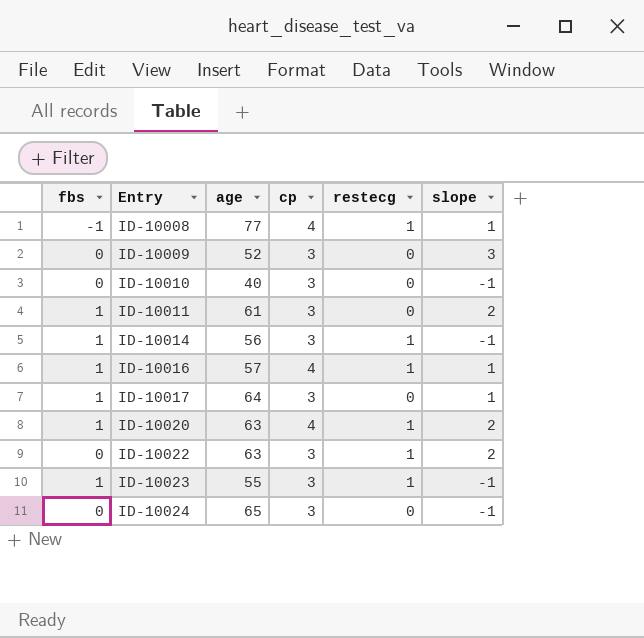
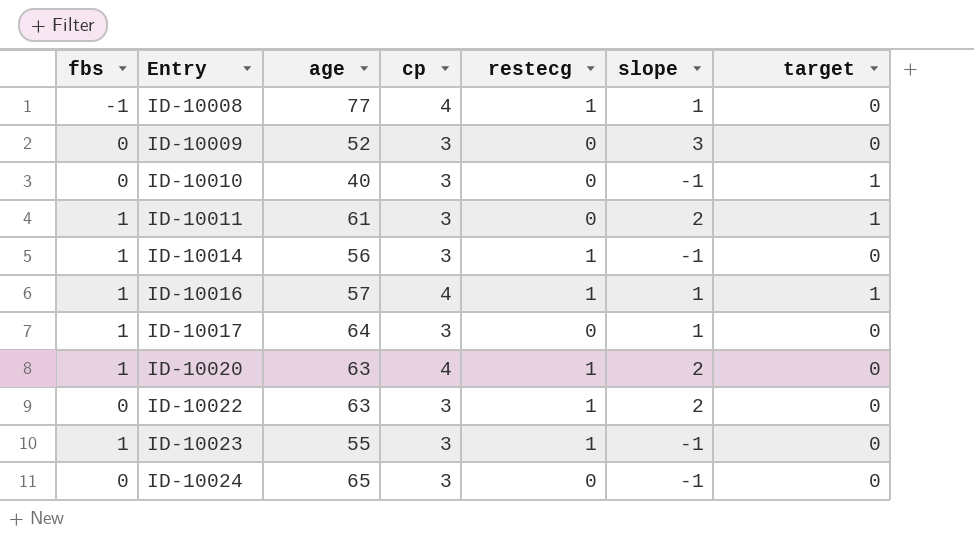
column target | position: none -> 7

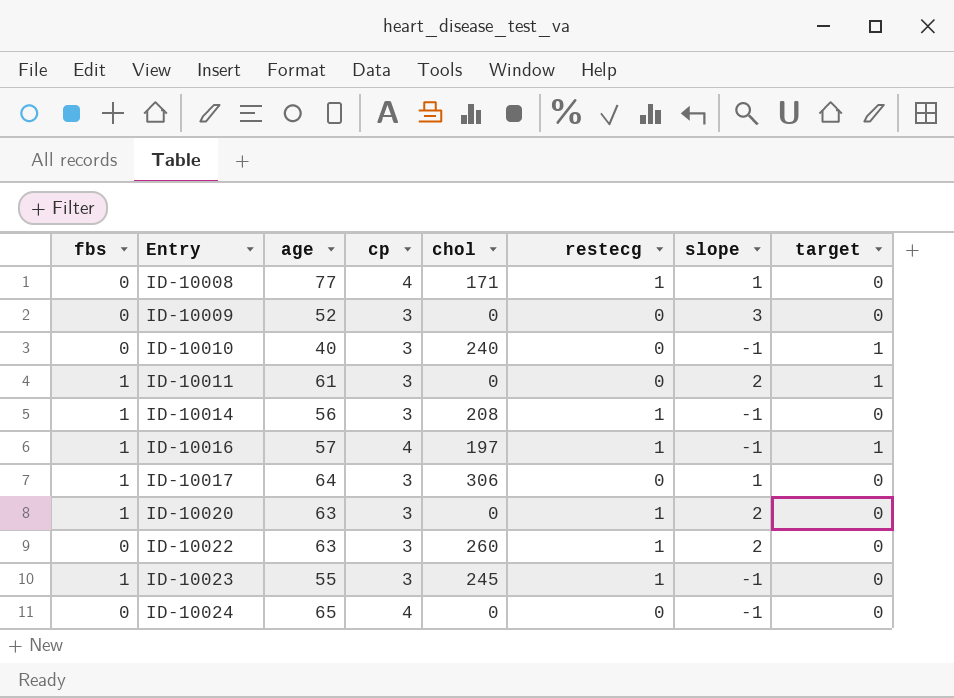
column chol | position: none -> 5
ID-10008 | fbs: -1 -> 0
ID-10016 | slope: 1 -> -1
ID-10020 | cp: 4 -> 3
ID-10024 | cp: 3 -> 4

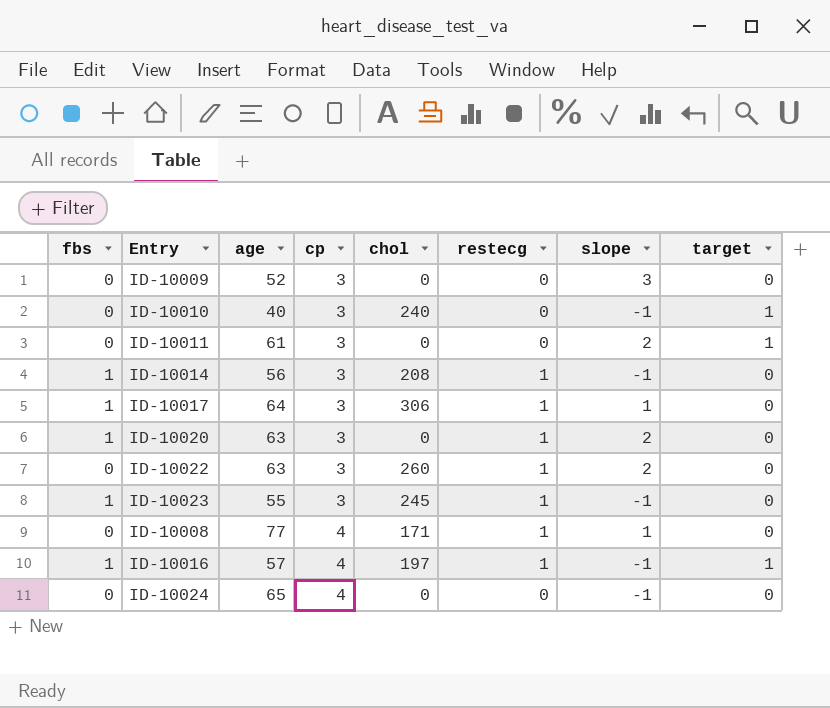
row order: Entry ascending -> cp ascending
ID-10011 | fbs: 1 -> 0
ID-10017 | restecg: 0 -> 1

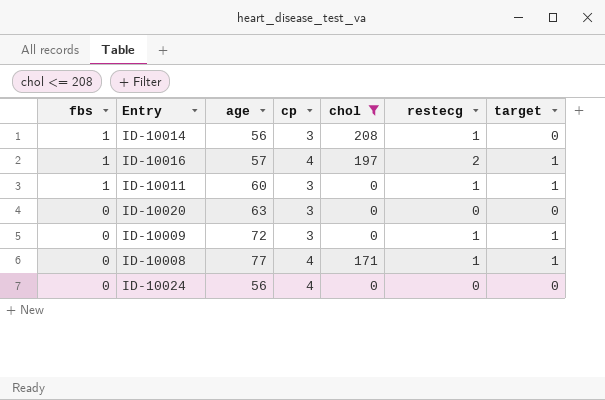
filter: none -> chol <= 208
row order: cp ascending -> fbs descending
column slope | position: 7 -> none
ID-10016 | restecg: 1 -> 2
ID-10011 | fbs: 0 -> 1
ID-10011 | age: 61 -> 60
ID-10011 | restecg: 0 -> 1
ID-10020 | fbs: 1 -> 0
ID-10020 | restecg: 1 -> 0
ID-10009 | age: 52 -> 72
ID-10009 | restecg: 0 -> 1
ID-10009 | target: 0 -> 1
ID-10008 | target: 0 -> 1
ID-10024 | age: 65 -> 56

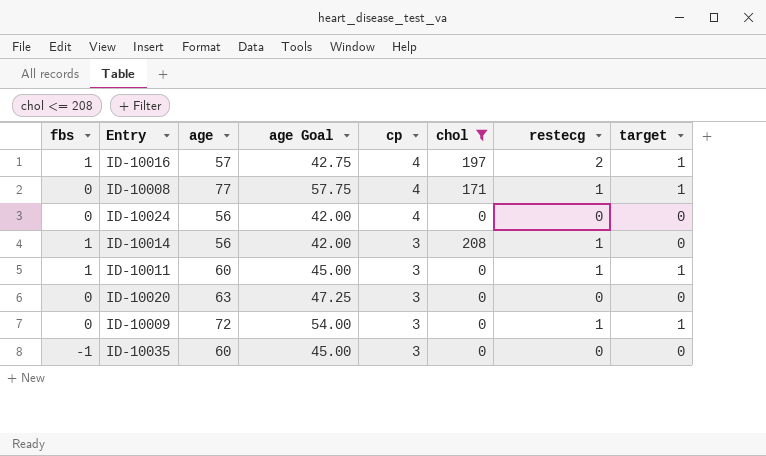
row order: fbs descending -> cp descending
column age Goal | formula: none -> [age] * 0.75
row ID-10035: none -> -1 | 60 | 45.00 | 3 | 0 | 0 | 0

